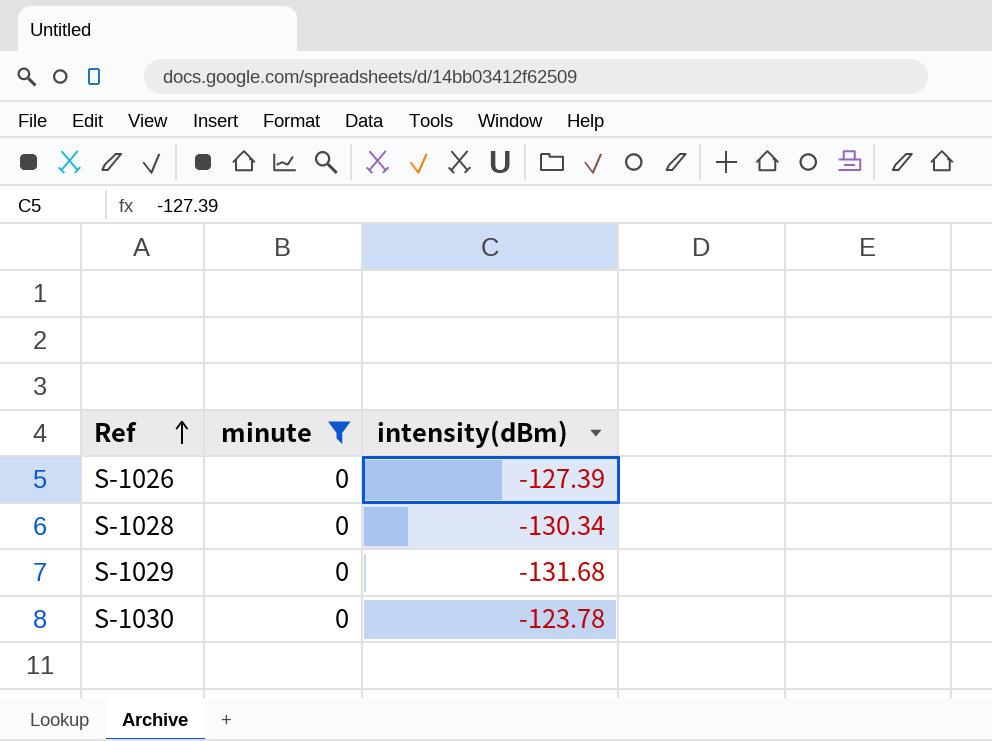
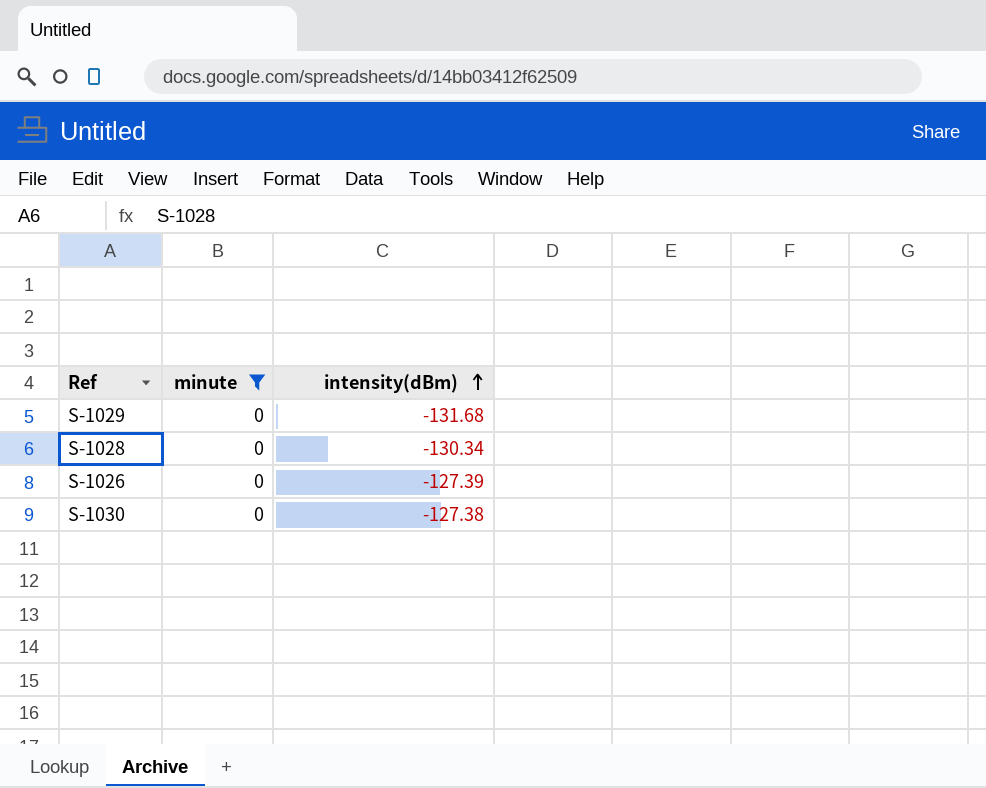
row order: Ref ascending -> intensity(dBm) ascending
S-1030 | intensity(dBm): -123.78 -> -127.38

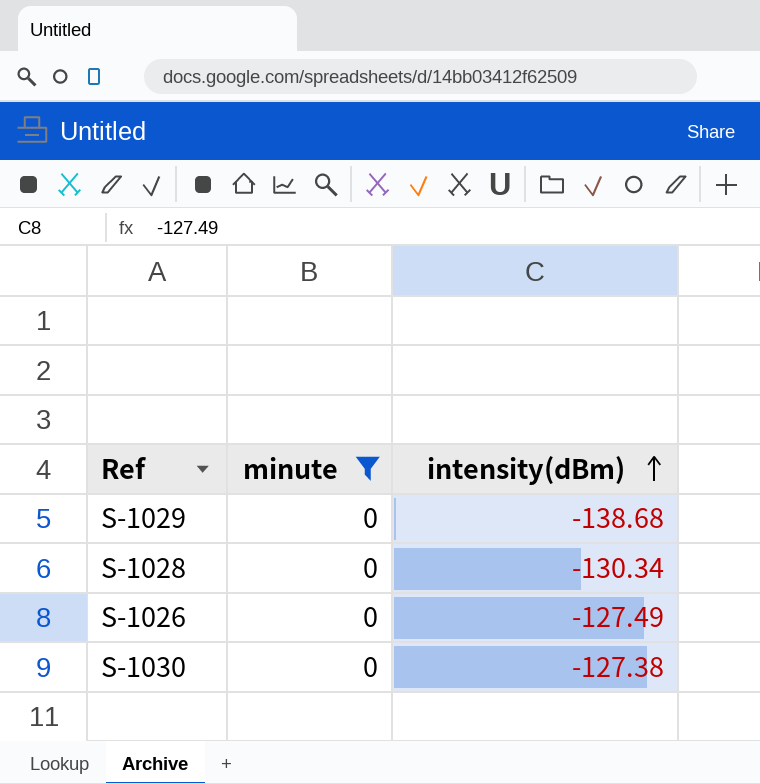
S-1029 | intensity(dBm): -131.68 -> -138.68
S-1026 | intensity(dBm): -127.39 -> -127.49

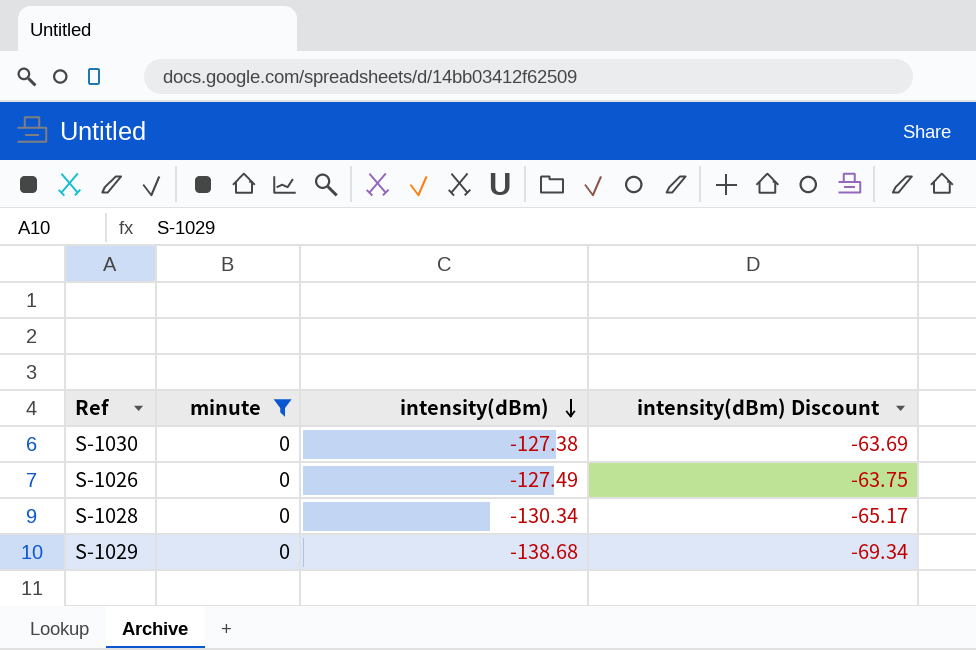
row order: intensity(dBm) ascending -> intensity(dBm) descending
column intensity(dBm) Discount | formula: none -> [intensity(dBm)] * 0.5

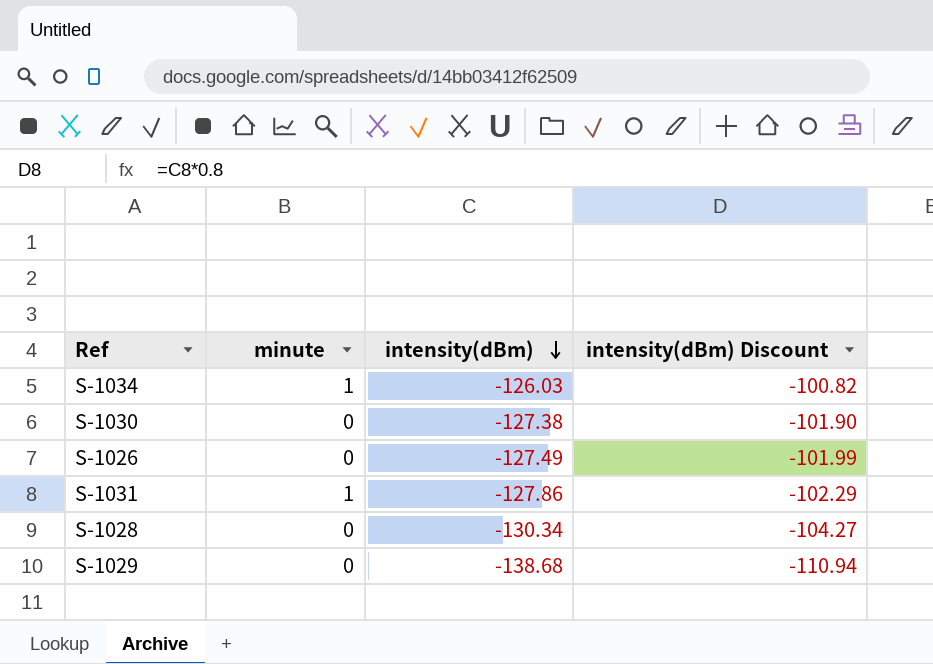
filter: minute = 0 -> none
column intensity(dBm) Discount | formula: [intensity(dBm)] * 0.5 -> [intensity(dBm)] * 0.8

